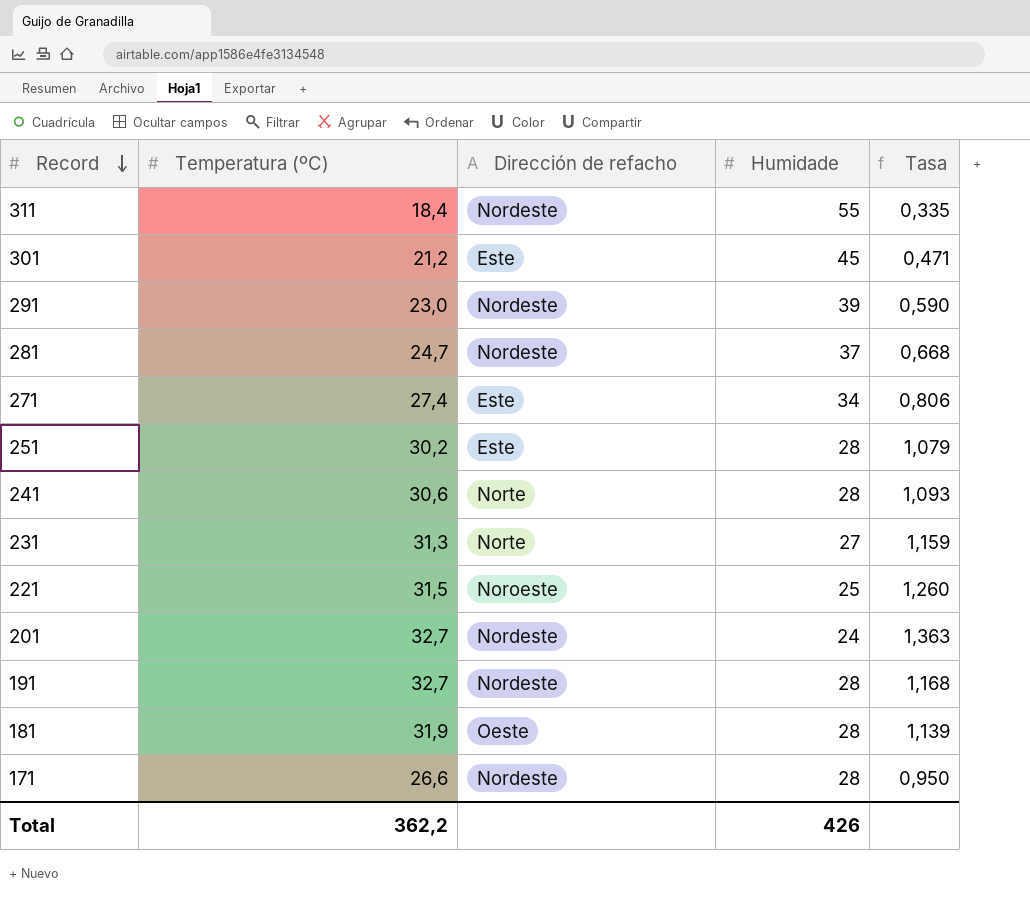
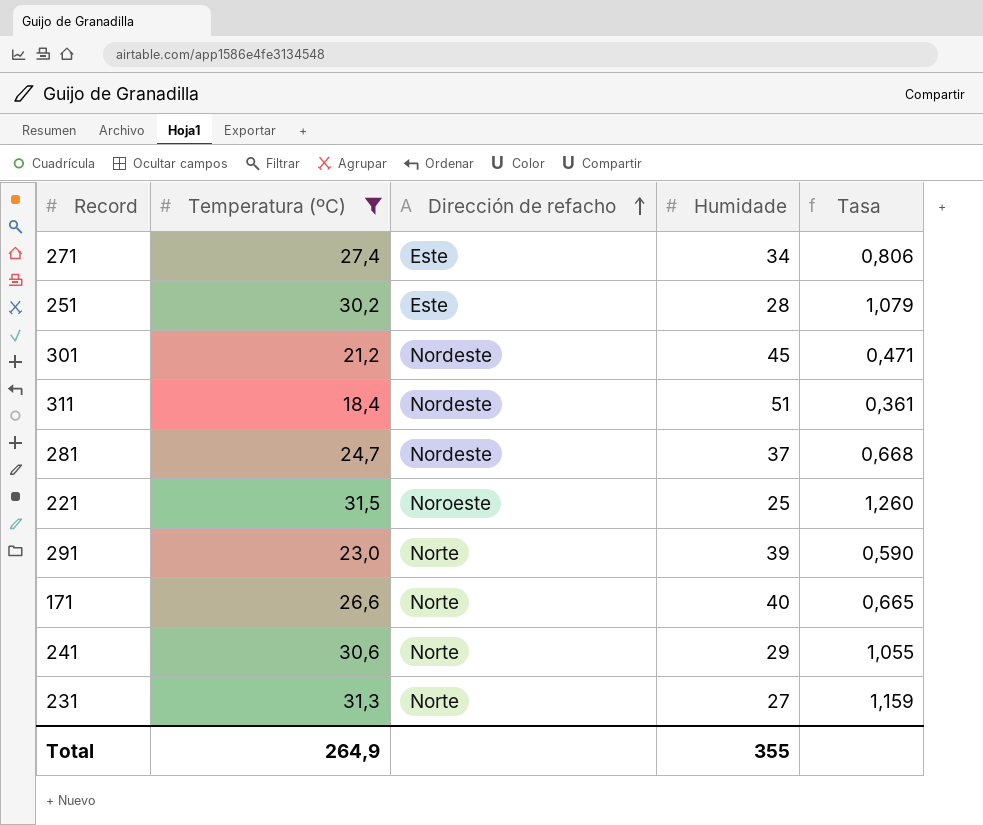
filter: none -> Temperatura (ºC) <= 31,5
row order: Record descending -> Dirección de refacho ascending
301 | Dirección de refacho: Este -> Nordeste
311 | Humidade: 55 -> 51
311 | Tasa: 0,335 -> 0,361
291 | Dirección de refacho: Nordeste -> Norte
171 | Dirección de refacho: Nordeste -> Norte
171 | Humidade: 28 -> 40
171 | Tasa: 0,950 -> 0,665
241 | Humidade: 28 -> 29
241 | Tasa: 1,093 -> 1,055
Total | Temperatura (ºC): 362,2 -> 264,9
Total | Humidade: 426 -> 355

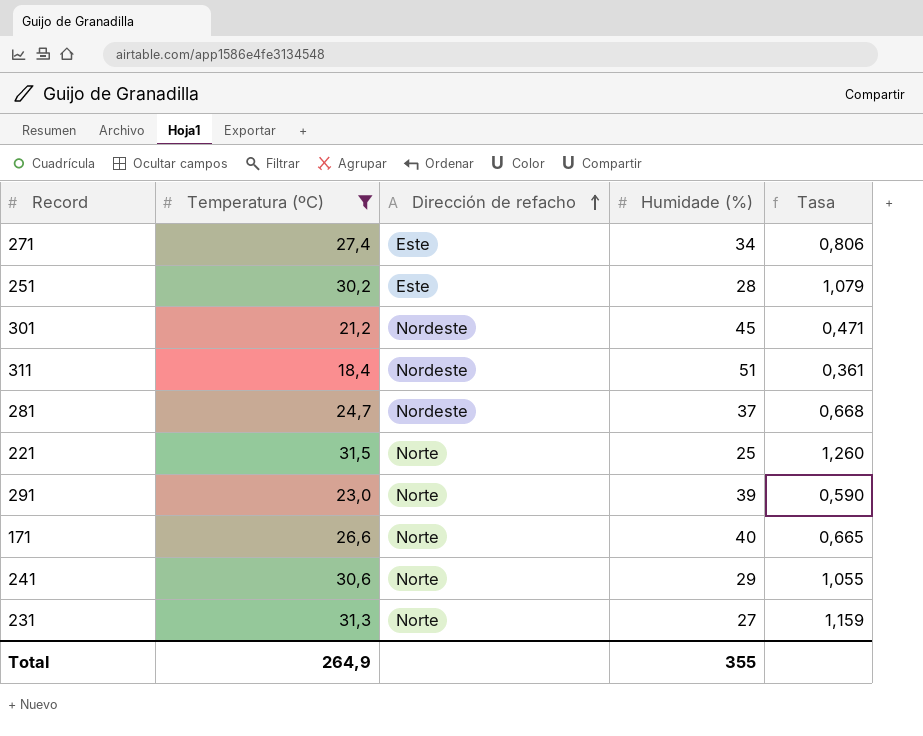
column name: Humidade -> Humidade (%)
221 | Dirección de refacho: Noroeste -> Norte

